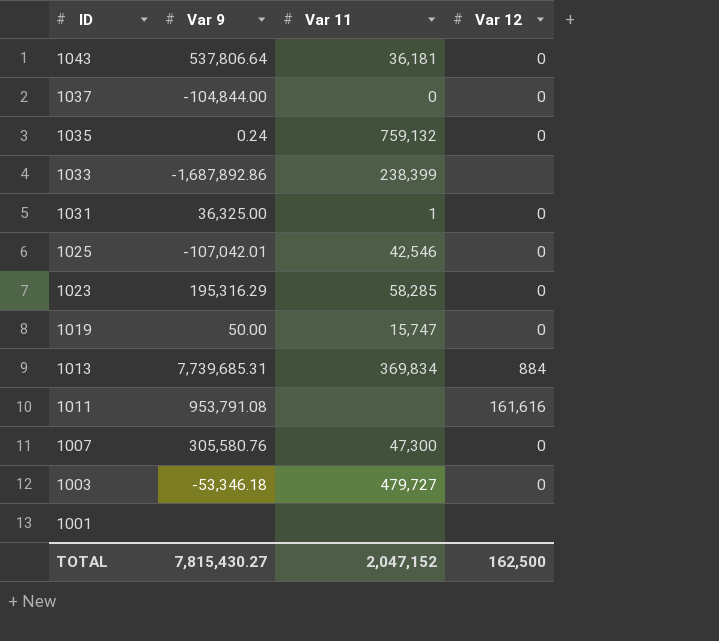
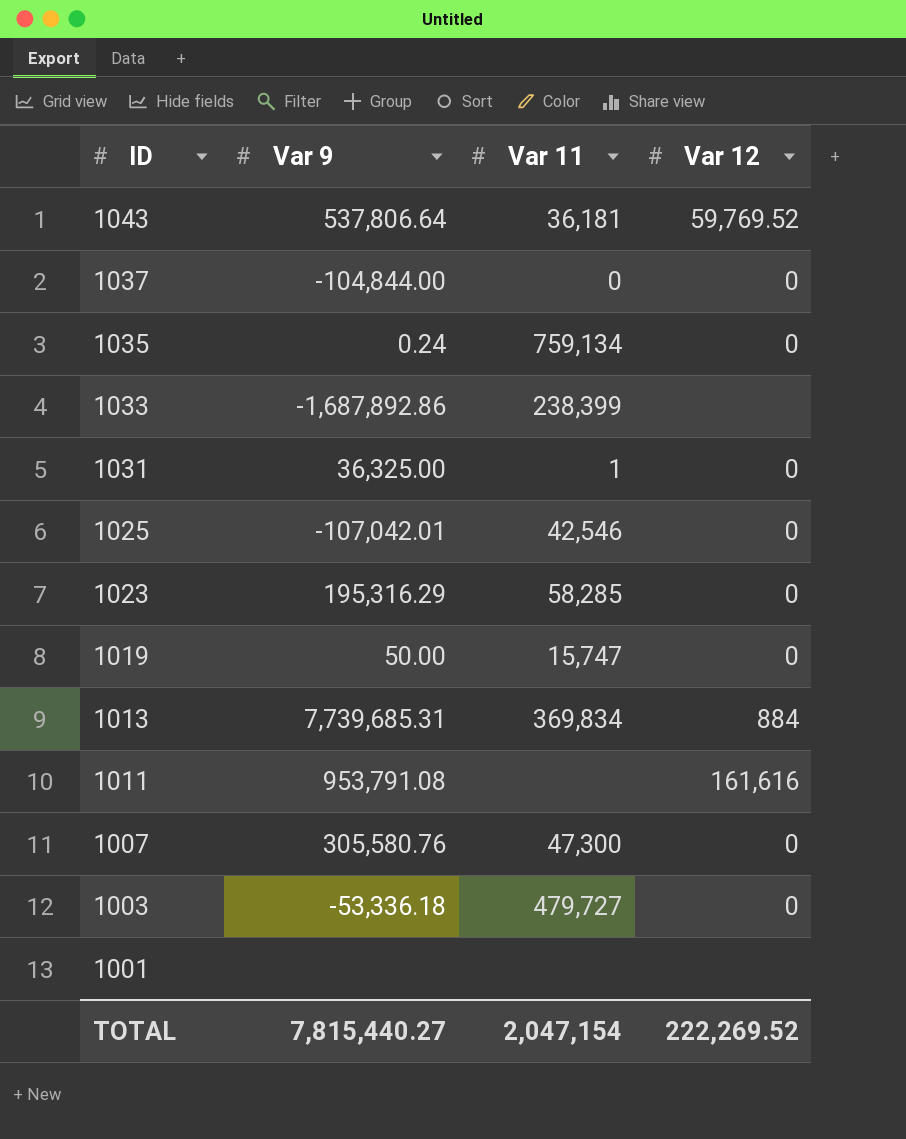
1043 | Var 12: 0 -> 59,769.52
1035 | Var 11: 759,132 -> 759,134
1003 | Var 9: -53,346.18 -> -53,336.18
TOTAL | Var 9: 7,815,430.27 -> 7,815,440.27
TOTAL | Var 11: 2,047,152 -> 2,047,154
TOTAL | Var 12: 162,500 -> 222,269.52

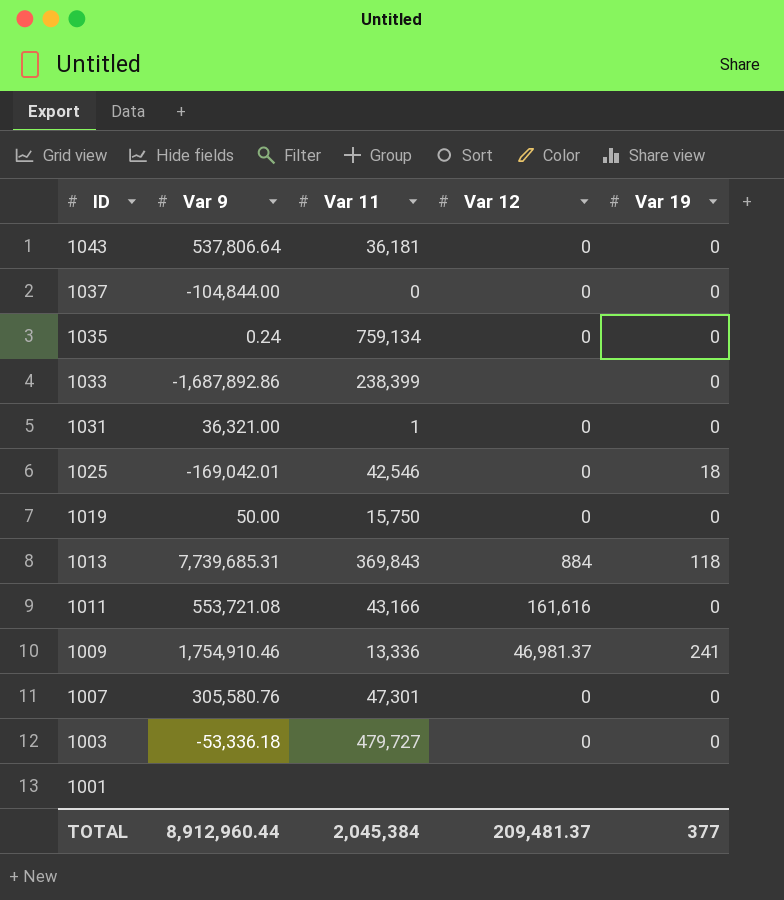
column Var 19 | position: none -> 5
row 1023: 195,316.29 | 58,285 | 0 -> none
1043 | Var 12: 59,769.52 -> 0
1031 | Var 9: 36,325.00 -> 36,321.00
1025 | Var 9: -107,042.01 -> -169,042.01
1019 | Var 11: 15,747 -> 15,750
1013 | Var 11: 369,834 -> 369,843
1011 | Var 9: 953,791.08 -> 553,721.08
1011 | Var 11: none -> 43,166
row 1009: none -> 1,754,910.46 | 13,336 | 46,981.37 | 241
1007 | Var 11: 47,300 -> 47,301
TOTAL | Var 9: 7,815,440.27 -> 8,912,960.44
TOTAL | Var 11: 2,047,154 -> 2,045,384
TOTAL | Var 12: 222,269.52 -> 209,481.37

